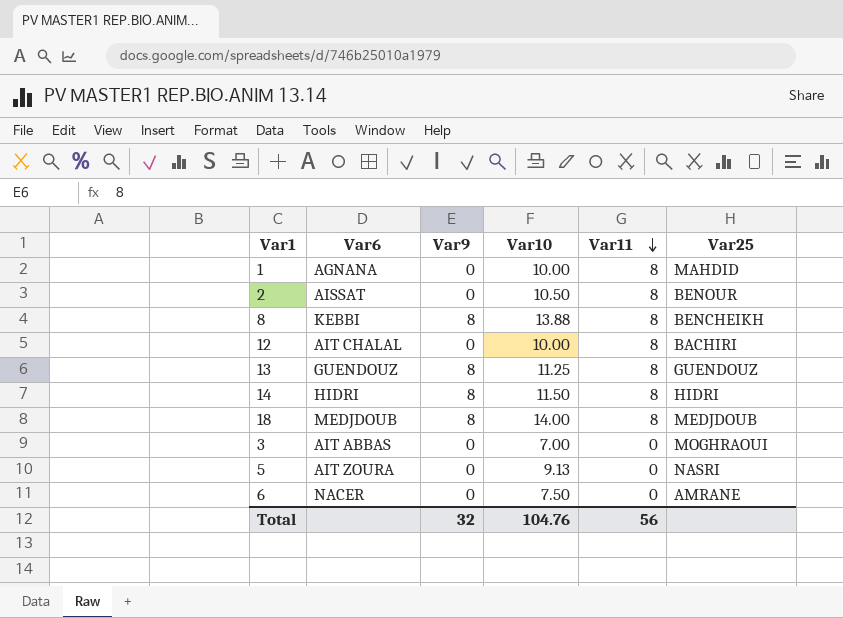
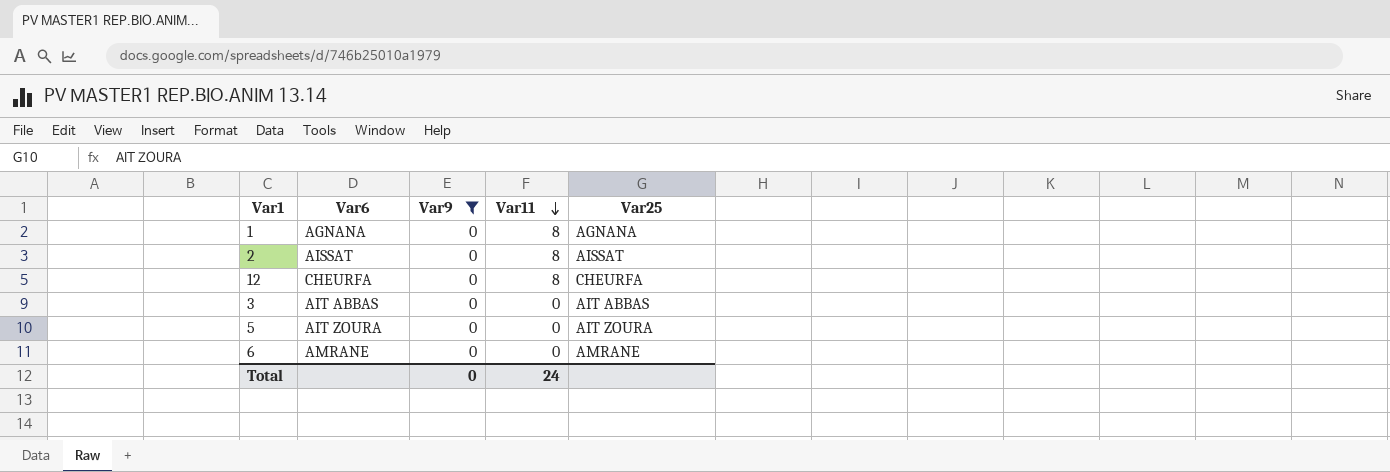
filter: none -> Var9 = 0
column Var10 | position: 4 -> none
1 | Var25: MAHDID -> AGNANA
2 | Var25: BENOUR -> AISSAT
12 | Var6: AIT CHALAL -> CHEURFA
12 | Var25: BACHIRI -> CHEURFA
3 | Var25: MOGHRAOUI -> AIT ABBAS
5 | Var25: NASRI -> AIT ZOURA
6 | Var6: NACER -> AMRANE
Total | Var9: 32 -> 0
Total | Var11: 56 -> 24

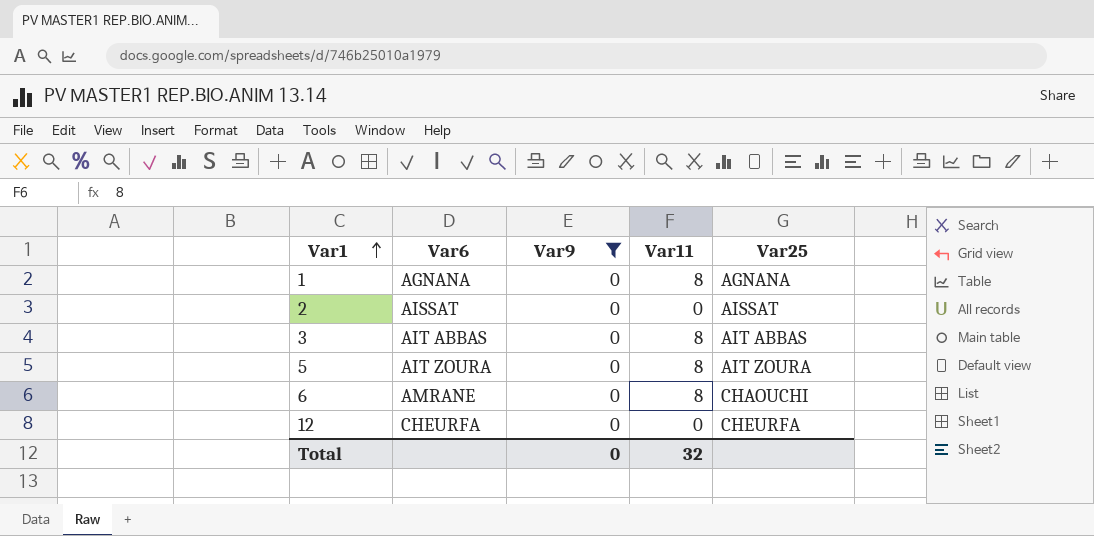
row order: Var11 descending -> Var1 ascending
2 | Var11: 8 -> 0
3 | Var11: 0 -> 8
5 | Var11: 0 -> 8
6 | Var11: 0 -> 8
6 | Var25: AMRANE -> CHAOUCHI
12 | Var11: 8 -> 0
Total | Var11: 24 -> 32

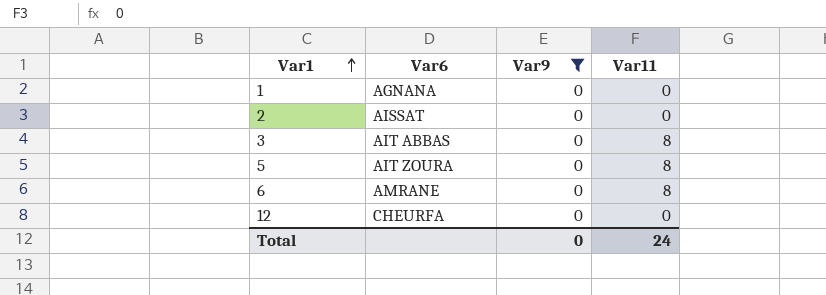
column Var25 | position: 5 -> none
1 | Var11: 8 -> 0
Total | Var11: 32 -> 24

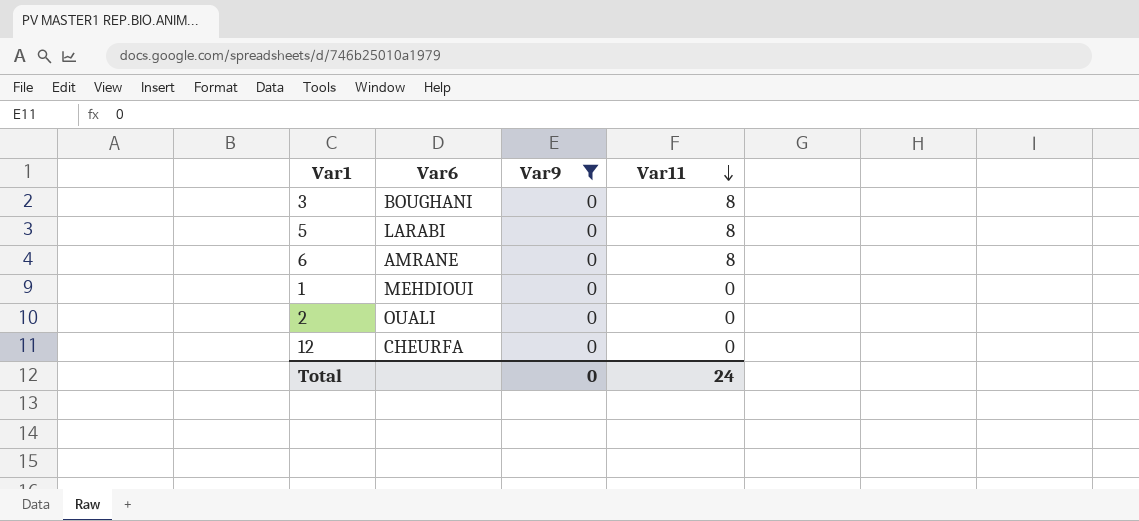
row order: Var1 ascending -> Var11 descending
3 | Var6: AIT ABBAS -> BOUGHANI
5 | Var6: AIT ZOURA -> LARABI
1 | Var6: AGNANA -> MEHDIOUI
2 | Var6: AISSAT -> OUALI

